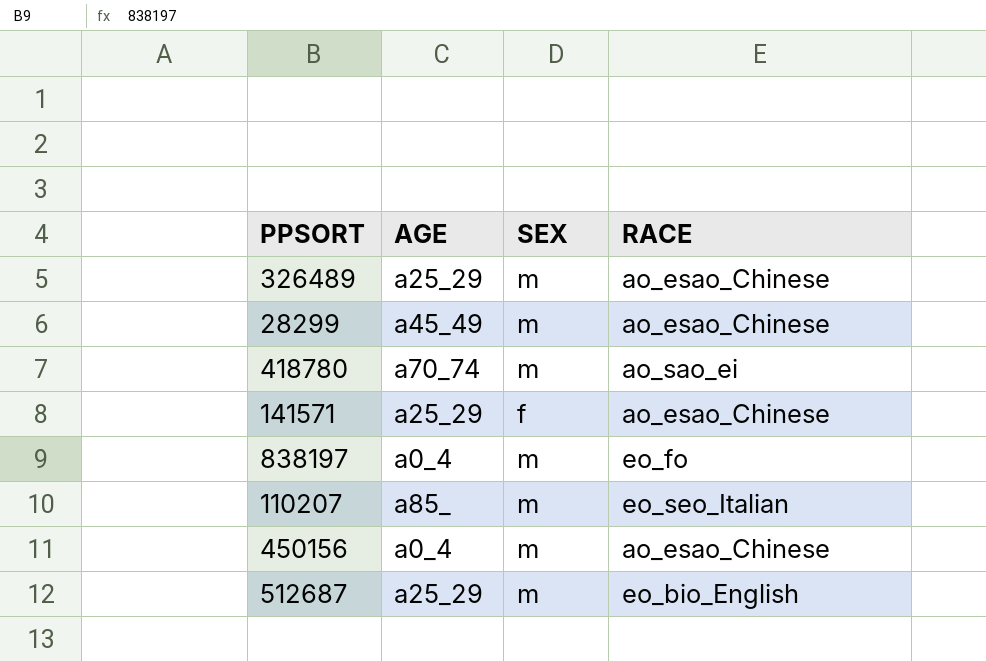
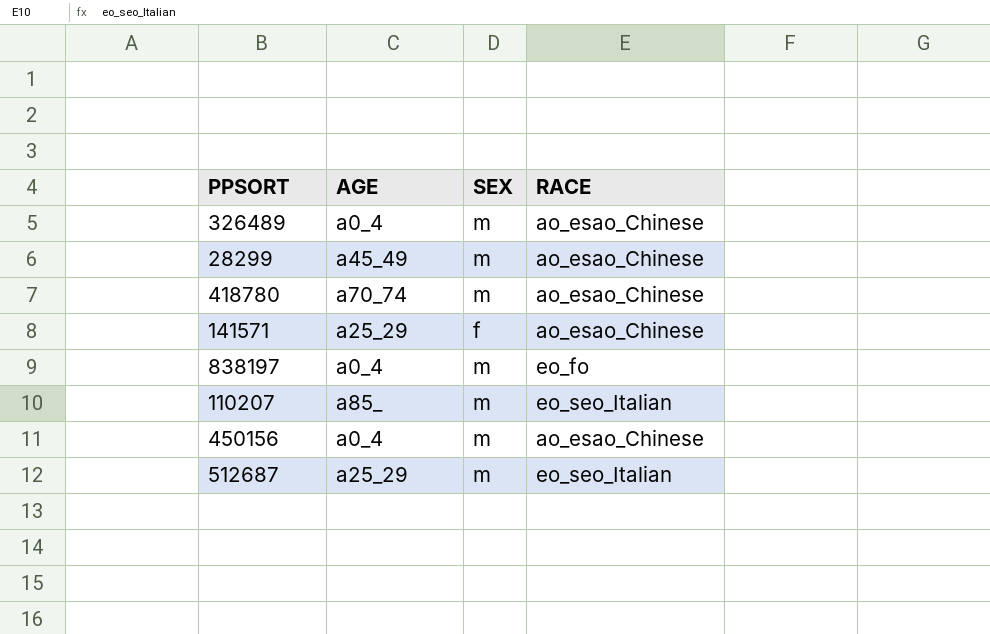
326489 | AGE: a25_29 -> a0_4
418780 | RACE: ao_sao_ei -> ao_esao_Chinese
512687 | RACE: eo_bio_English -> eo_seo_Italian

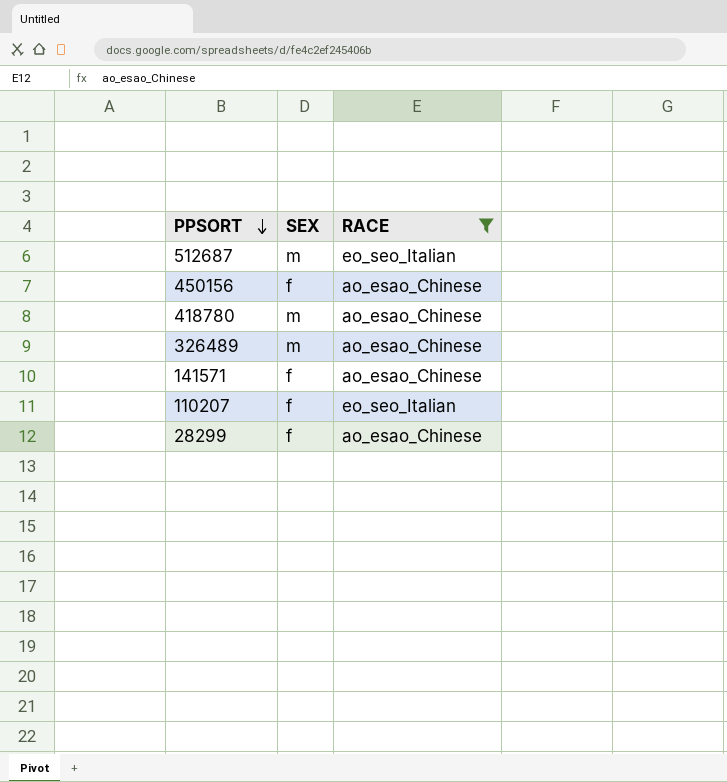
filter: none -> RACE != eo_fo
row order: none -> PPSORT descending
column AGE | position: 2 -> none
450156 | SEX: m -> f
110207 | SEX: m -> f
28299 | SEX: m -> f

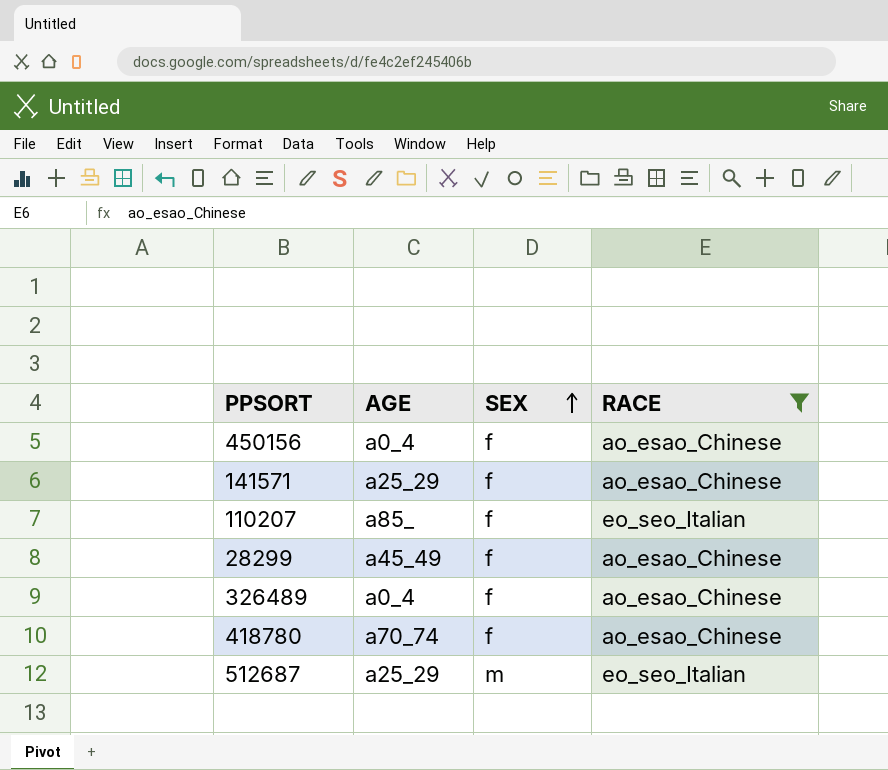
row order: PPSORT descending -> SEX ascending
column AGE | position: none -> 2
326489 | SEX: m -> f
418780 | SEX: m -> f

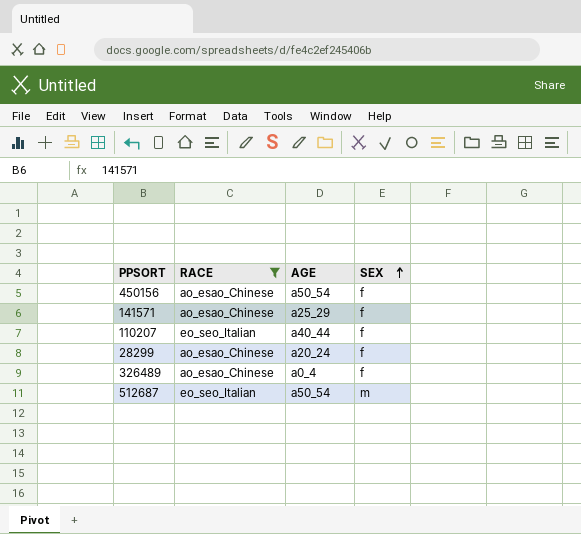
column RACE | position: 4 -> 2
row 418780: a70_74 | f | ao_esao_Chinese -> none
450156 | AGE: a0_4 -> a50_54
110207 | AGE: a85_ -> a40_44
28299 | AGE: a45_49 -> a20_24
512687 | AGE: a25_29 -> a50_54

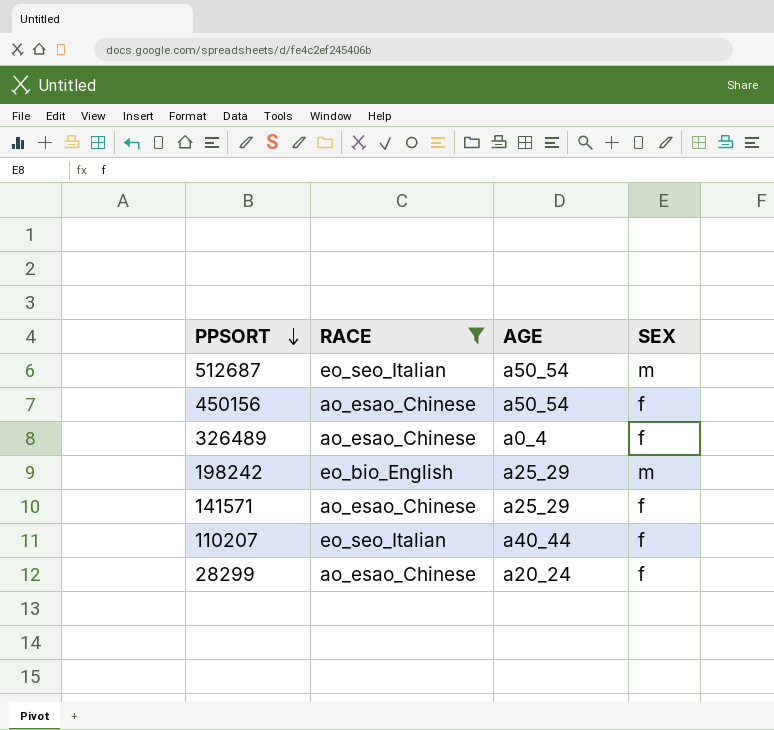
row order: SEX ascending -> PPSORT descending
row 198242: none -> eo_bio_English | a25_29 | m

